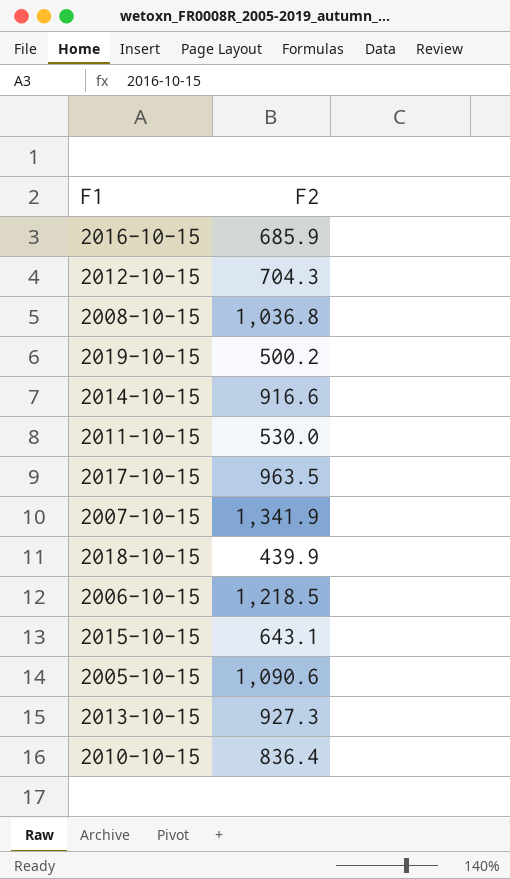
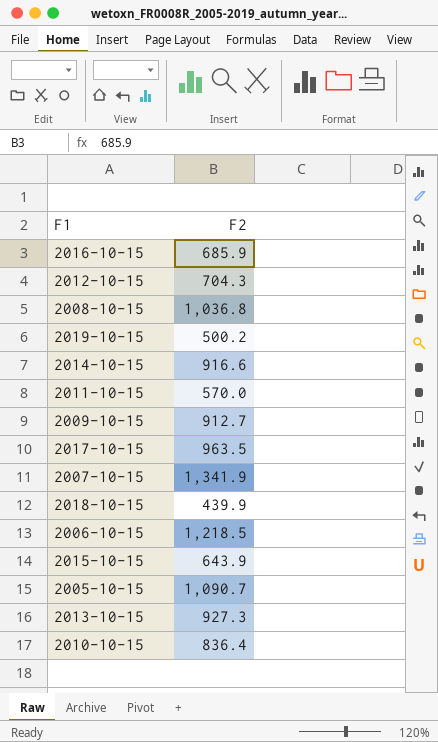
2011-10-15 | F2: 530.0 -> 570.0
row 2009-10-15: none -> 912.7
2015-10-15 | F2: 643.1 -> 643.9
2005-10-15 | F2: 1,090.6 -> 1,090.7

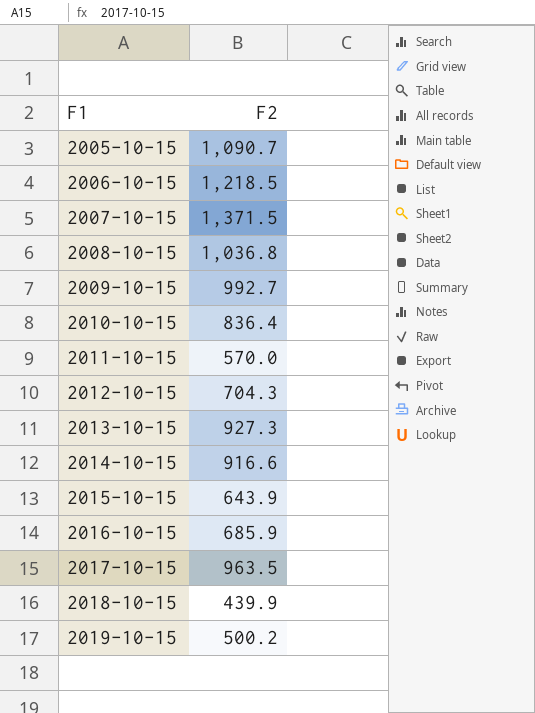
row order: none -> F1 ascending
2007-10-15 | F2: 1,341.9 -> 1,371.5
2009-10-15 | F2: 912.7 -> 992.7

